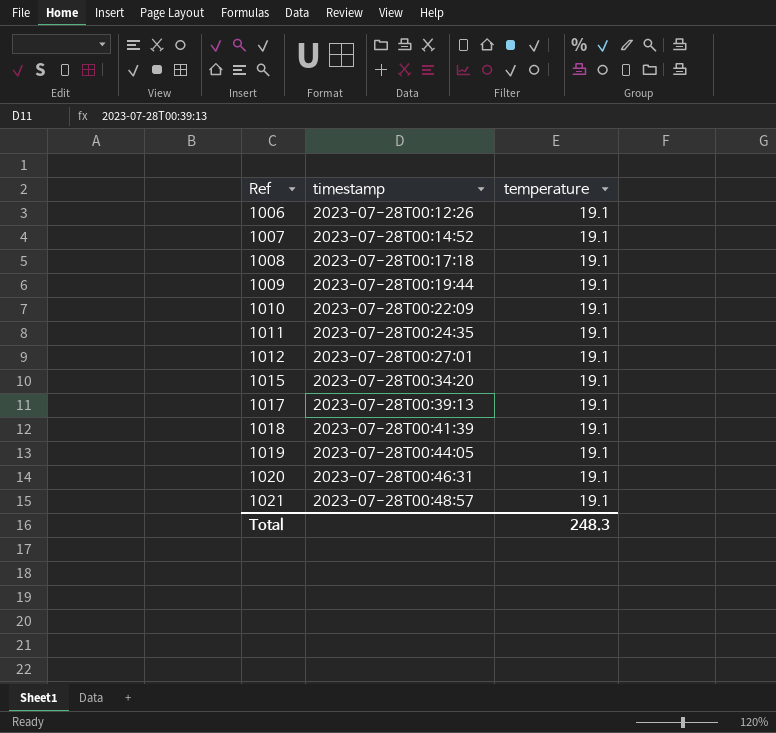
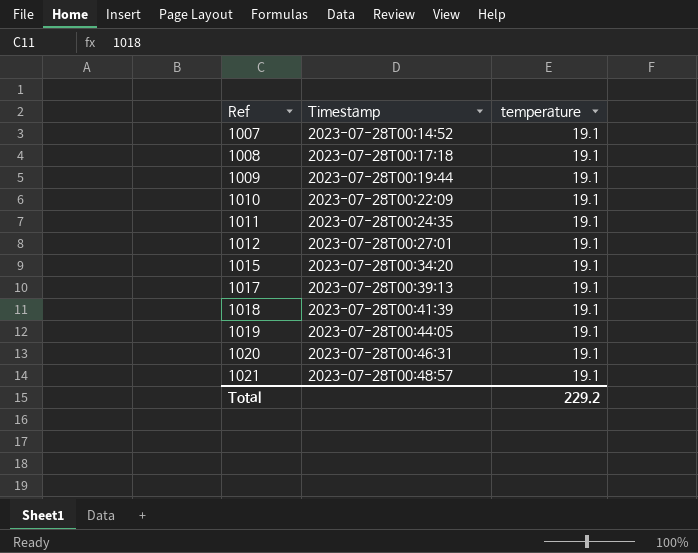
column name: timestamp -> Timestamp
row 1006: 2023-07-28T00:12:26 | 19.1 -> none
Total | temperature: 248.3 -> 229.2

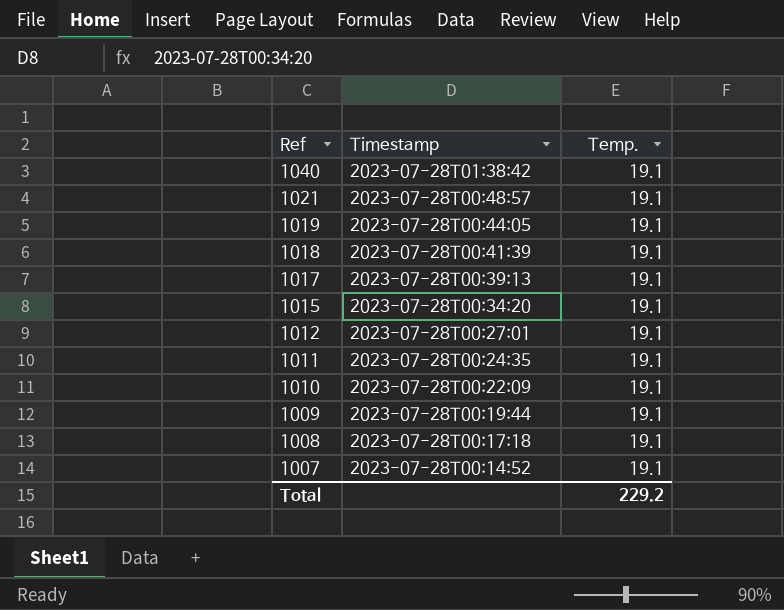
row order: Ref ascending -> Ref descending
column name: temperature -> Temp.
row 1020: 2023-07-28T00:46:31 | 19.1 -> none
row 1040: none -> 2023-07-28T01:38:42 | 19.1

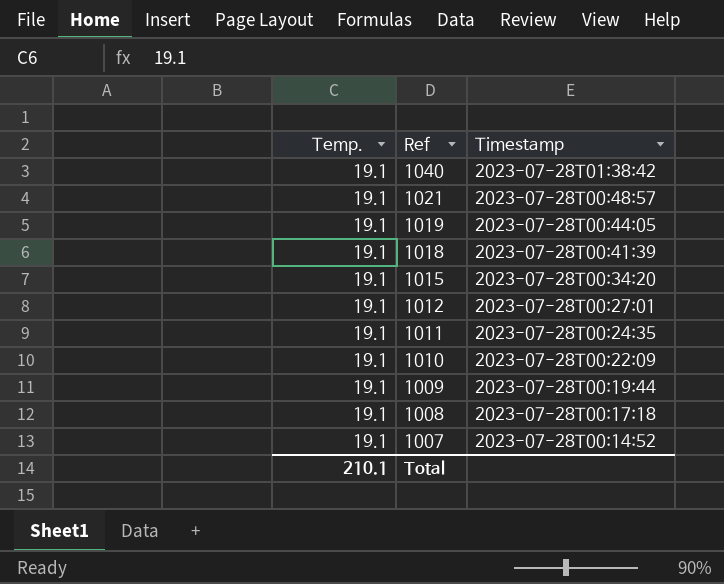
column Temp. | position: 3 -> 1
row 1017: 2023-07-28T00:39:13 | 19.1 -> none
Total | Temp.: 229.2 -> 210.1

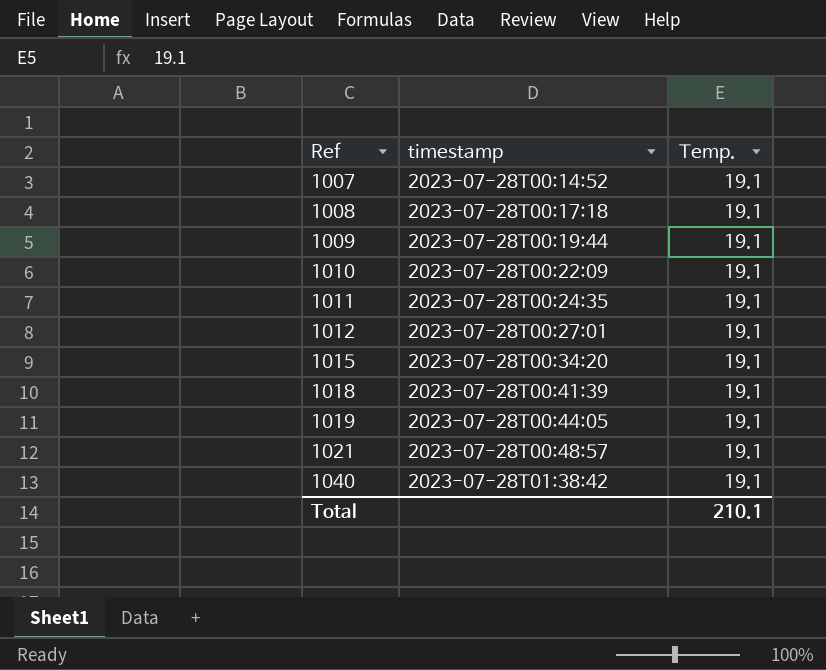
row order: Ref descending -> Ref ascending
column name: Timestamp -> timestamp
column Temp. | position: 1 -> 3

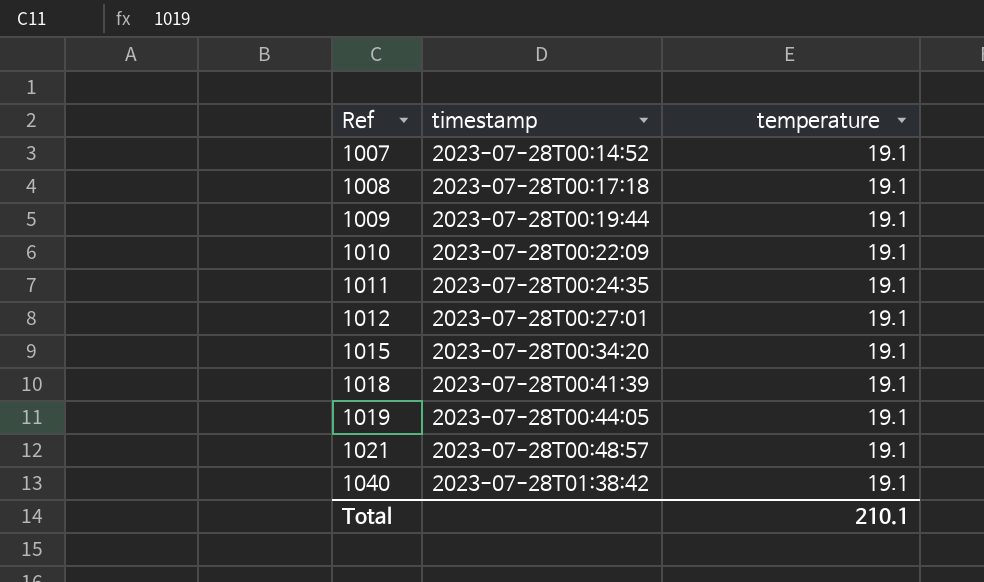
column name: Temp. -> temperature

